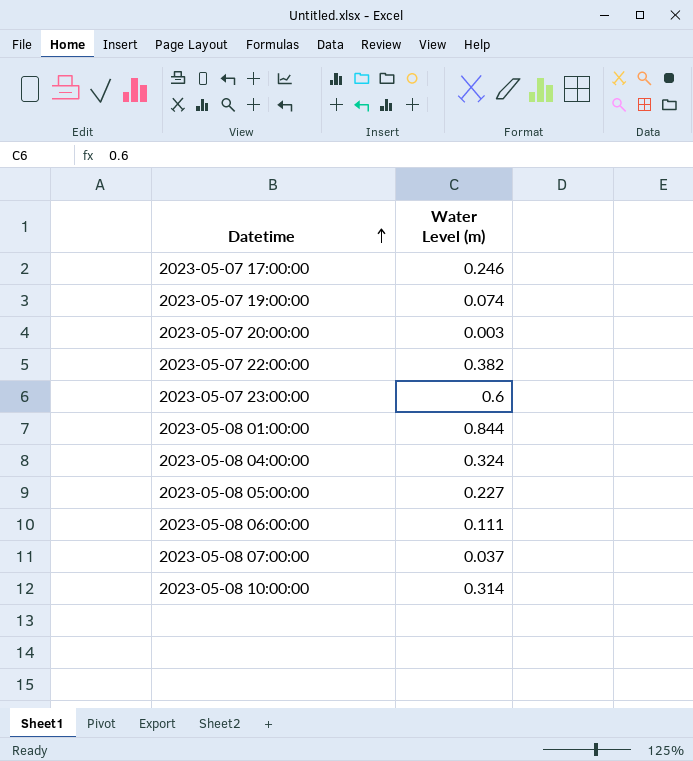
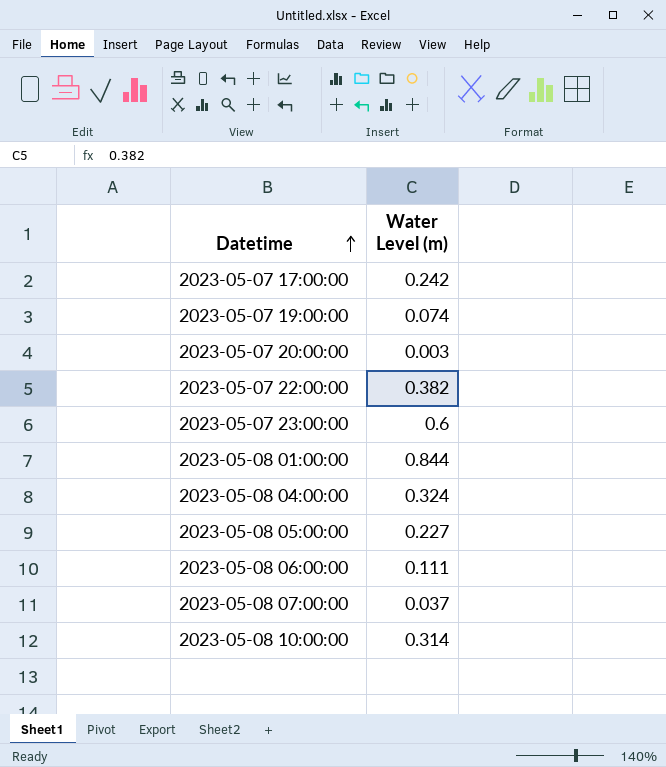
2023-05-07 17:00:00 | Water Level (m): 0.246 -> 0.242

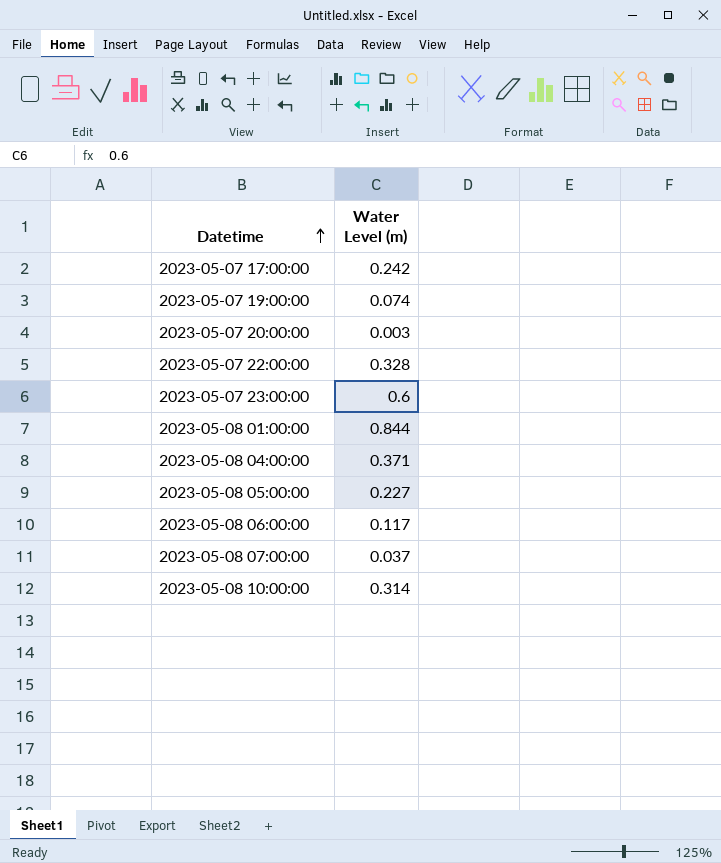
2023-05-07 22:00:00 | Water Level (m): 0.382 -> 0.328
2023-05-08 04:00:00 | Water Level (m): 0.324 -> 0.371
2023-05-08 06:00:00 | Water Level (m): 0.111 -> 0.117

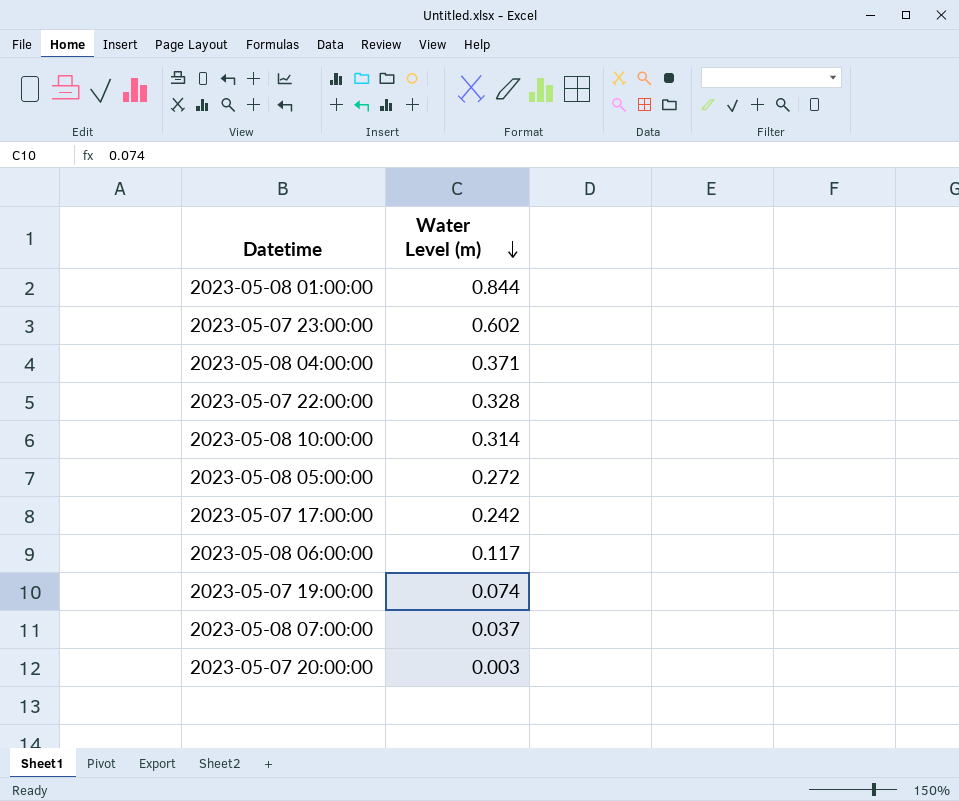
row order: Datetime ascending -> Water Level (m) descending
2023-05-07 23:00:00 | Water Level (m): 0.6 -> 0.602
2023-05-08 05:00:00 | Water Level (m): 0.227 -> 0.272

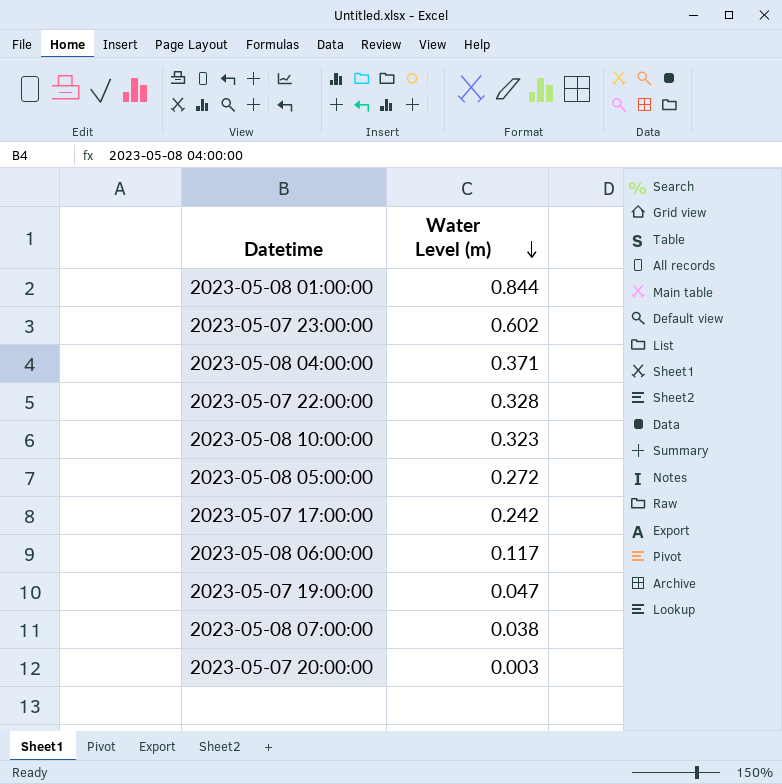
2023-05-08 10:00:00 | Water Level (m): 0.314 -> 0.323
2023-05-07 19:00:00 | Water Level (m): 0.074 -> 0.047
2023-05-08 07:00:00 | Water Level (m): 0.037 -> 0.038

